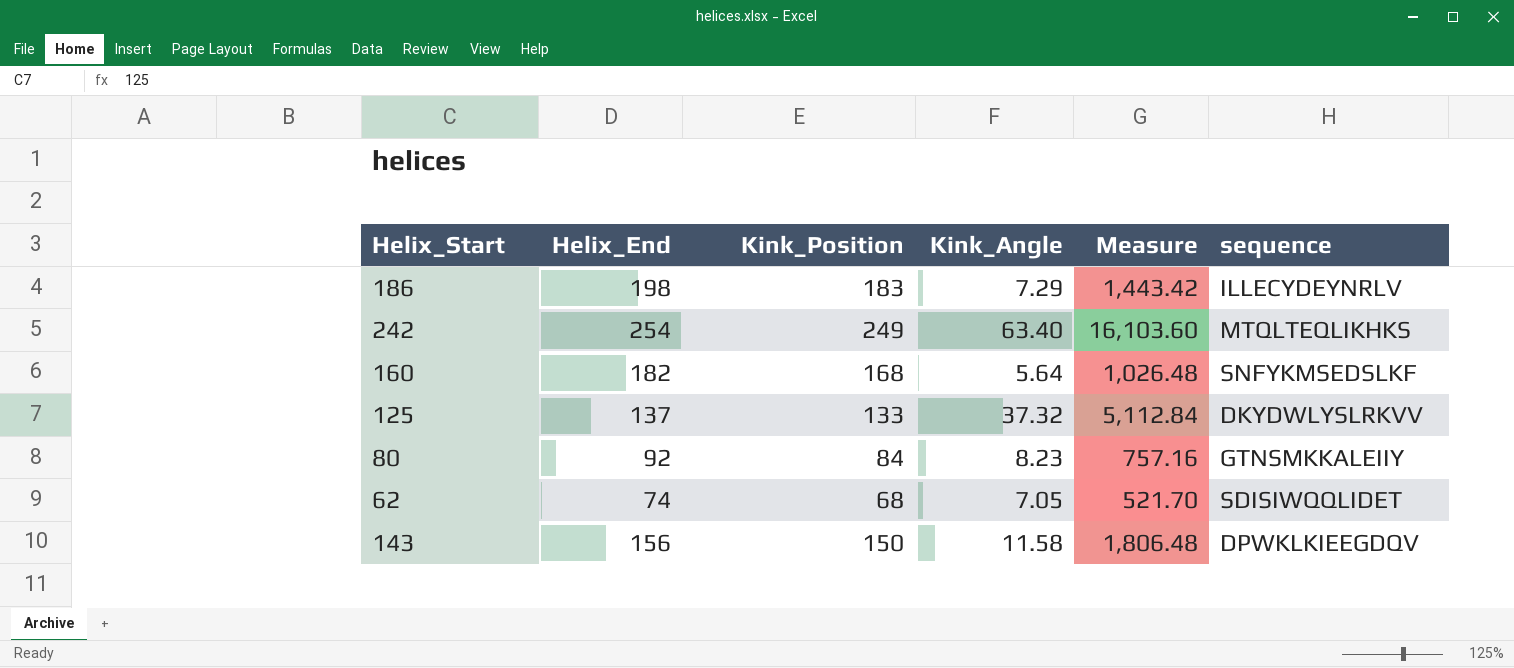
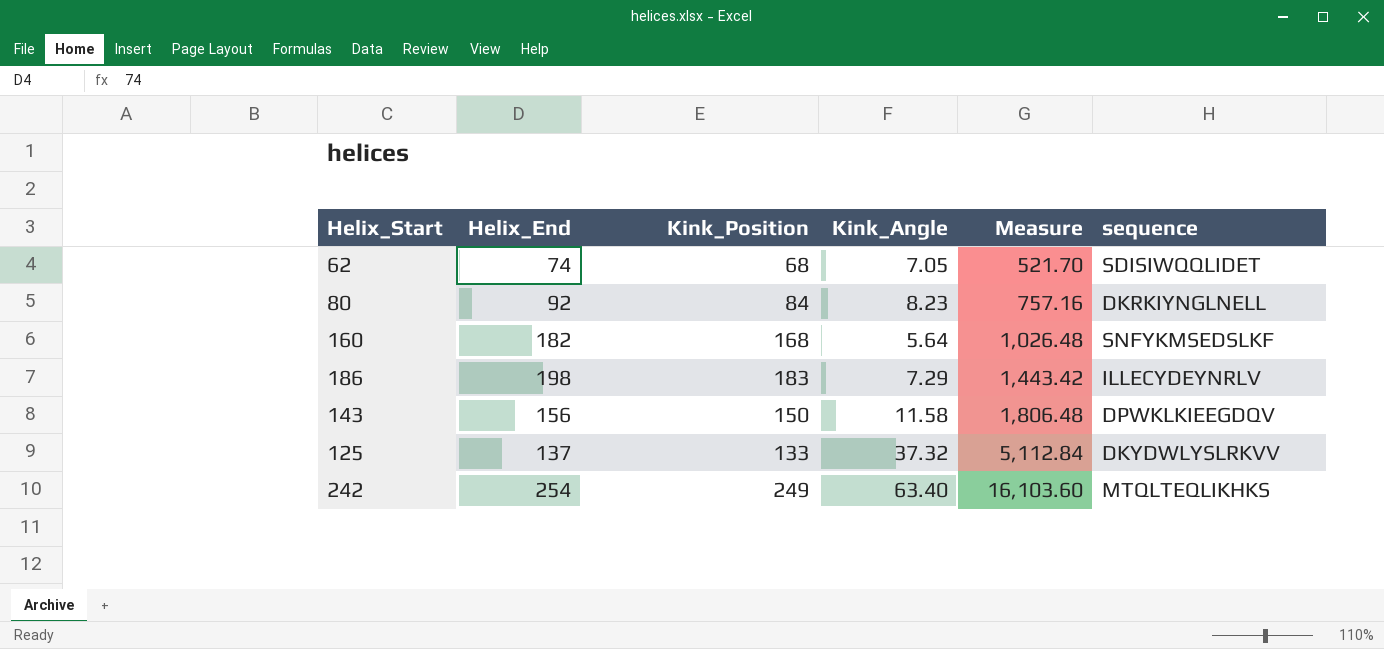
row order: none -> Measure ascending
80 | sequence: GTNSMKKALEIIY -> DKRKIYNGLNELL

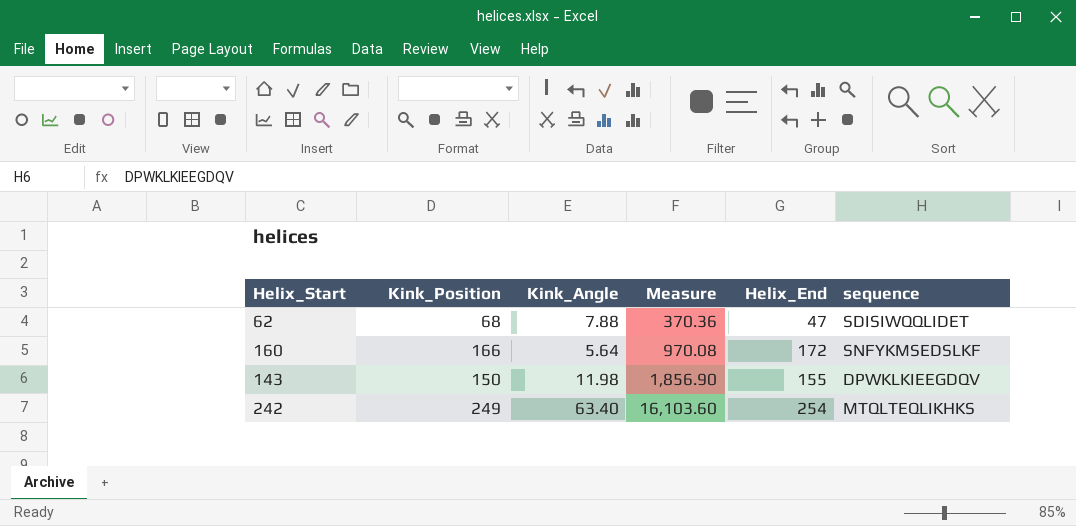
column Helix_End | position: 2 -> 5
row 80: 92 | 84 | 8.23 | 757.16 | DKRKIYNGLNELL -> none
row 186: 198 | 183 | 7.29 | 1,443.42 | ILLECYDEYNRLV -> none
row 125: 137 | 133 | 37.32 | 5,112.84 | DKYDWLYSLRKVV -> none
62 | Kink_Angle: 7.05 -> 7.88
62 | Measure: 521.70 -> 370.36
62 | Helix_End: 74 -> 47
160 | Kink_Position: 168 -> 166
160 | Measure: 1,026.48 -> 970.08
160 | Helix_End: 182 -> 172
143 | Kink_Angle: 11.58 -> 11.98
143 | Measure: 1,806.48 -> 1,856.90
143 | Helix_End: 156 -> 155

